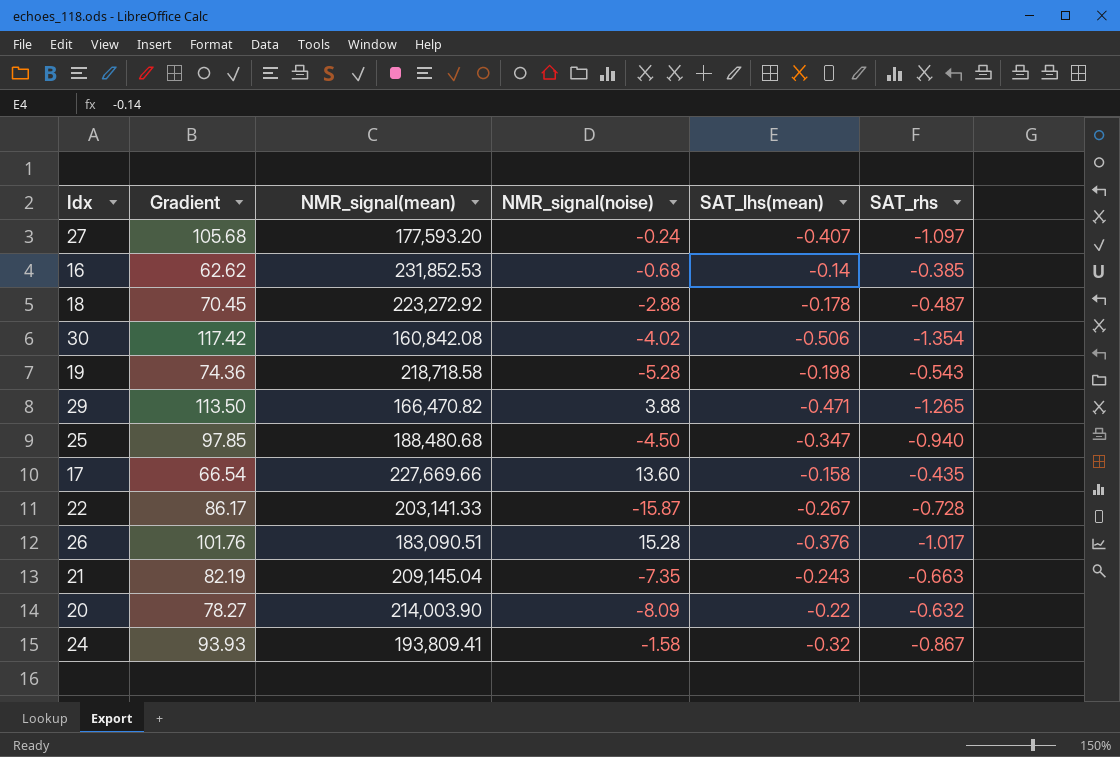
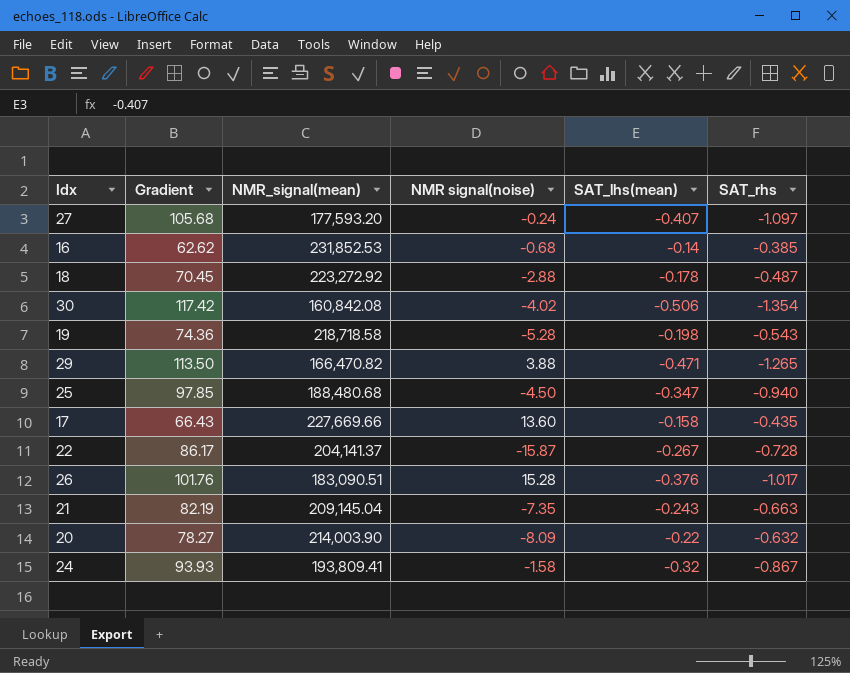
column name: NMR_signal(noise) -> NMR signal(noise)
17 | Gradient: 66.54 -> 66.43
22 | NMR_signal(mean): 203,141.33 -> 204,141.37

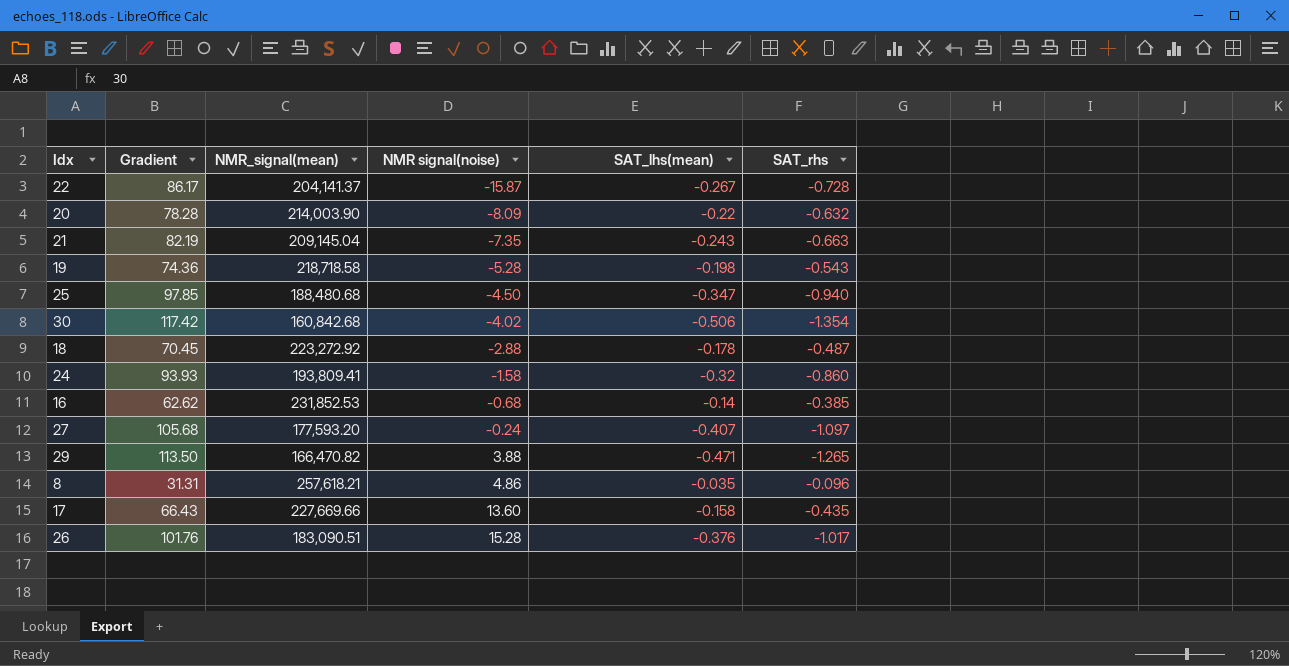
row order: none -> NMR signal(noise) ascending
20 | Gradient: 78.27 -> 78.28
30 | NMR_signal(mean): 160,842.08 -> 160,842.68
24 | SAT_rhs: -0.867 -> -0.860
row 8: none -> 31.31 | 257,618.21 | 4.86 | -0.035 | -0.096

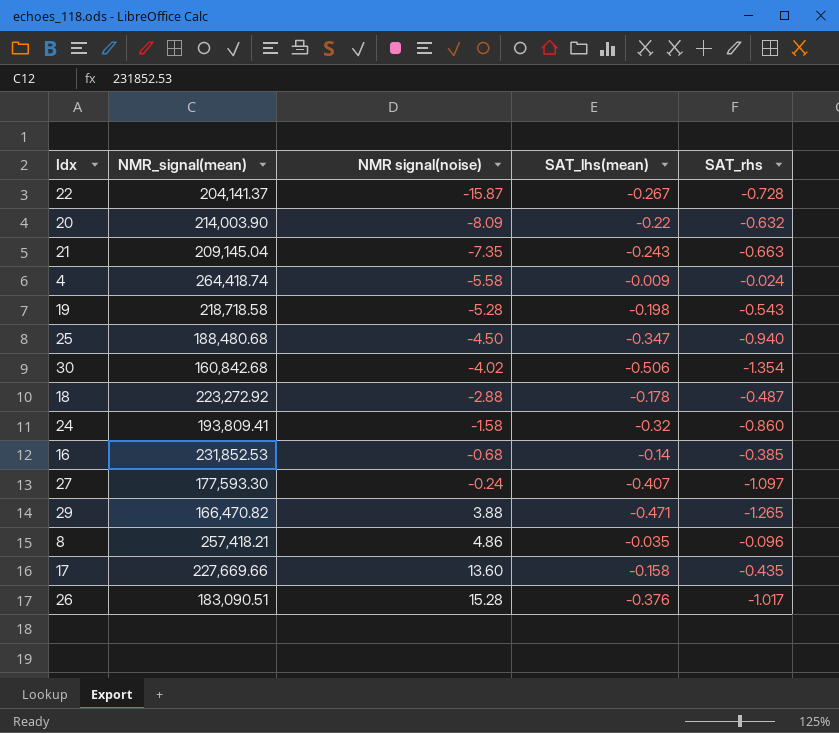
column Gradient | position: 2 -> none
row 4: none -> 264,418.74 | -5.58 | -0.009 | -0.024
27 | NMR_signal(mean): 177,593.20 -> 177,593.30
8 | NMR_signal(mean): 257,618.21 -> 257,418.21

